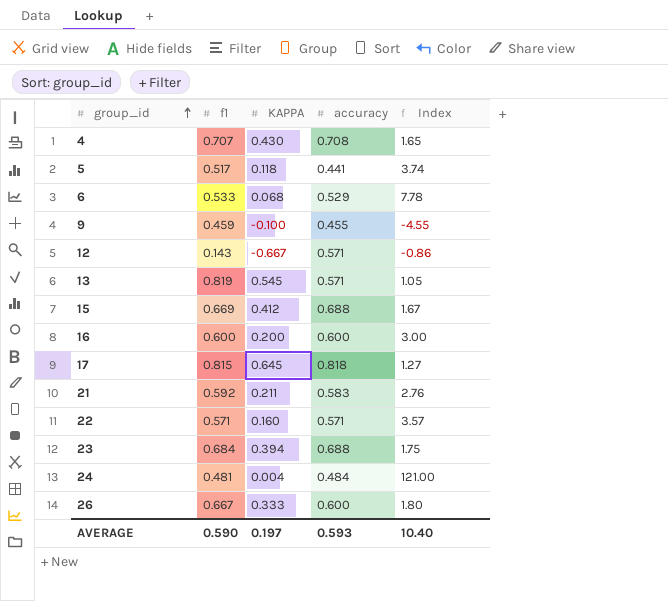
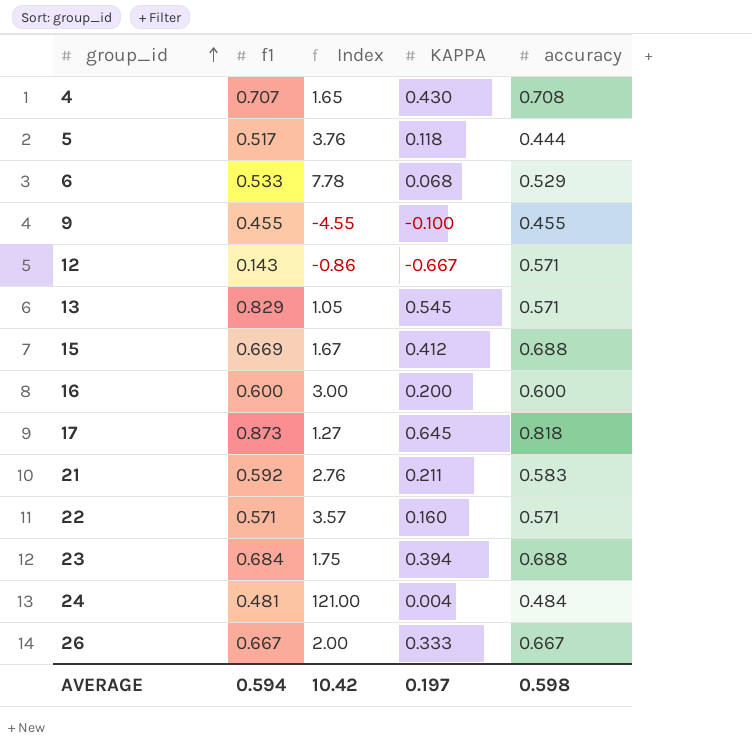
column Index | position: 5 -> 3
5 | Index: 3.74 -> 3.76
5 | accuracy: 0.441 -> 0.444
9 | f1: 0.459 -> 0.455
13 | f1: 0.819 -> 0.829
17 | f1: 0.815 -> 0.873
26 | Index: 1.80 -> 2.00
26 | accuracy: 0.600 -> 0.667
AVERAGE | f1: 0.590 -> 0.594
AVERAGE | Index: 10.40 -> 10.42
AVERAGE | accuracy: 0.593 -> 0.598

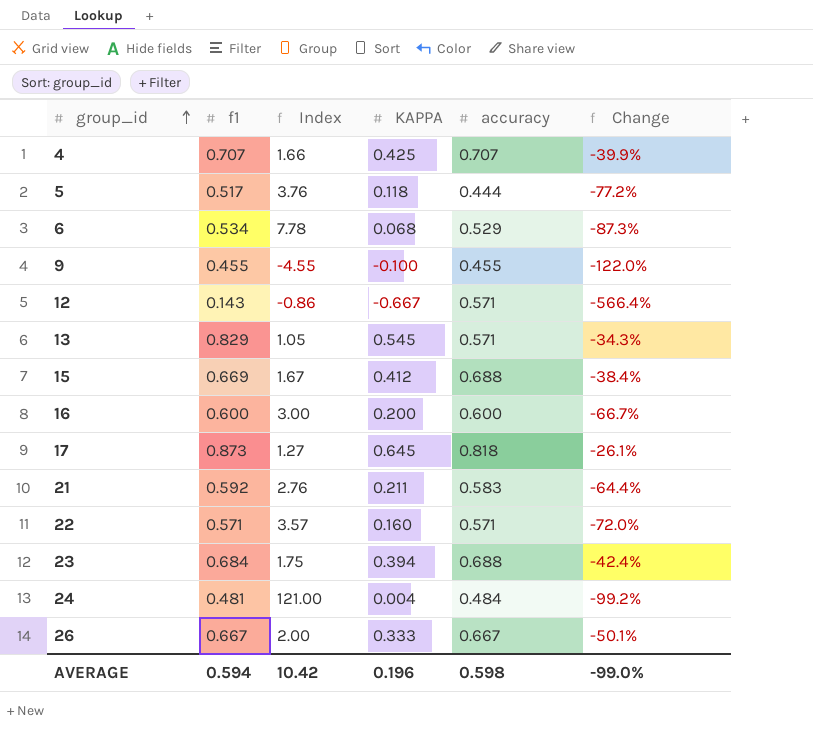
column Change | formula: none -> ([KAPPA] - [f1]) / [f1]
4 | Index: 1.65 -> 1.66
4 | KAPPA: 0.430 -> 0.425
4 | accuracy: 0.708 -> 0.707
6 | f1: 0.533 -> 0.534
AVERAGE | KAPPA: 0.197 -> 0.196

